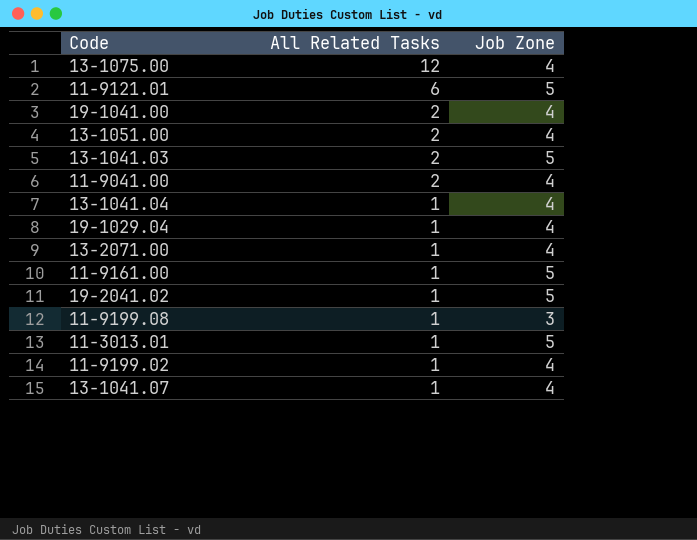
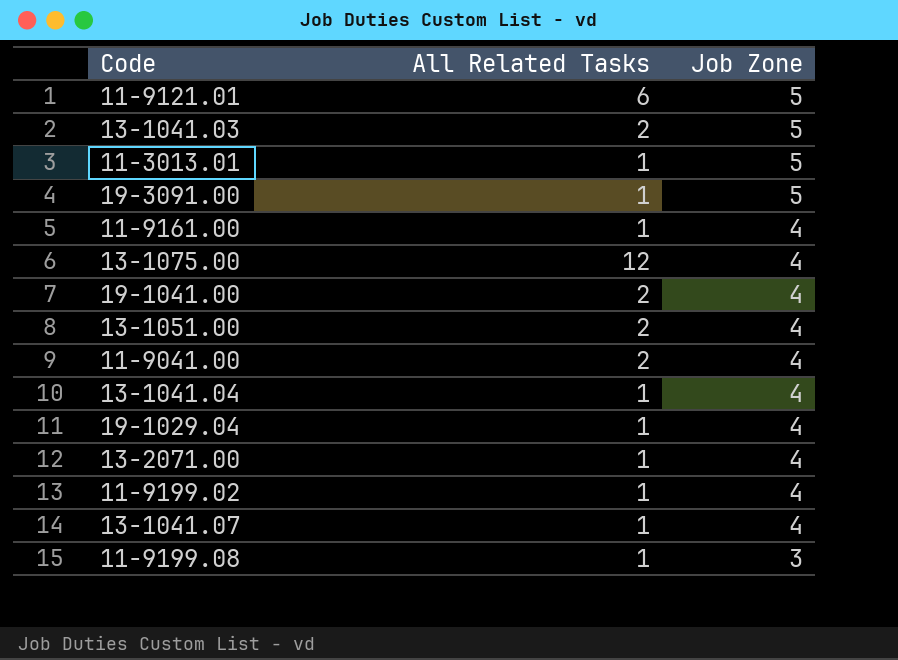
row order: All Related Tasks descending -> Job Zone descending
row 19-2041.02: 1 | 5 -> none
row 19-3091.00: none -> 1 | 5
11-9161.00 | Job Zone: 5 -> 4

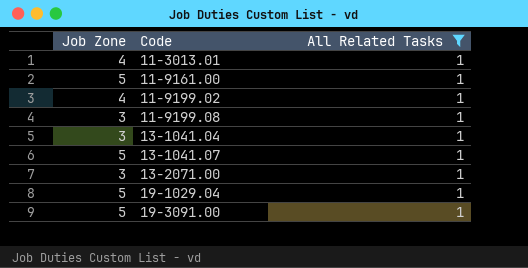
filter: none -> All Related Tasks = 1
row order: Job Zone descending -> Code ascending
column Job Zone | position: 3 -> 1
11-3013.01 | Job Zone: 5 -> 4
11-9161.00 | Job Zone: 4 -> 5
13-1041.04 | Job Zone: 4 -> 3
13-1041.07 | Job Zone: 4 -> 5
13-2071.00 | Job Zone: 4 -> 3
19-1029.04 | Job Zone: 4 -> 5

